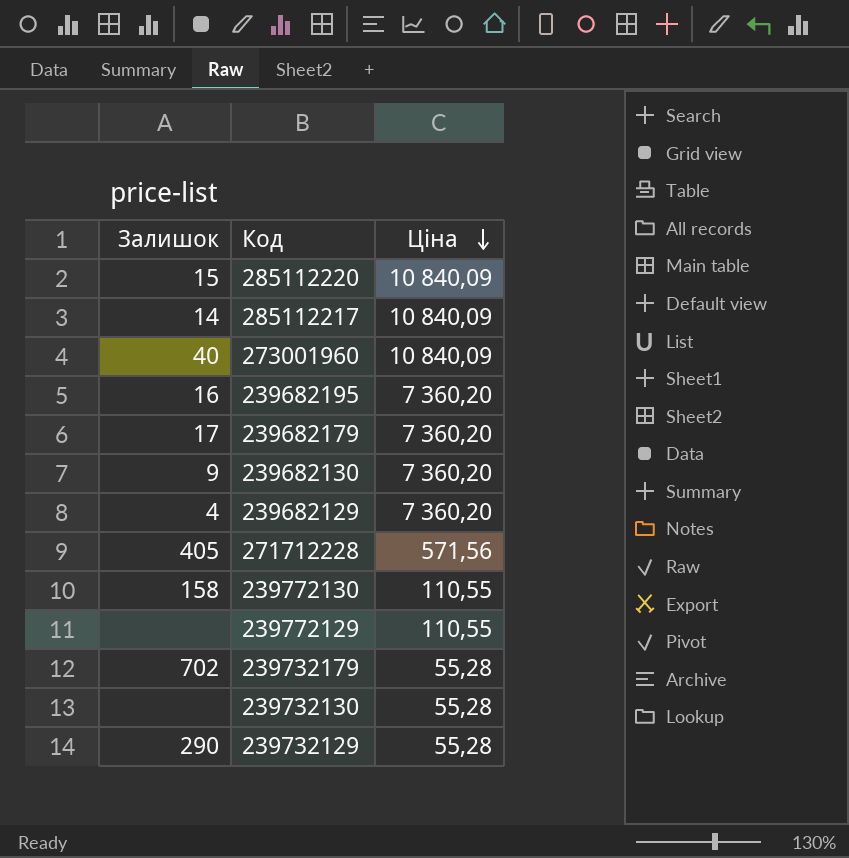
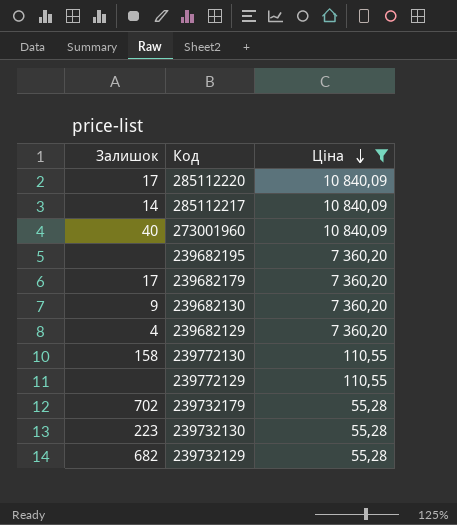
filter: none -> Ціна != 571,56
285112220 | Залишок: 15 -> 17
239682195 | Залишок: 16 -> none
239732130 | Залишок: none -> 223
239732129 | Залишок: 290 -> 682

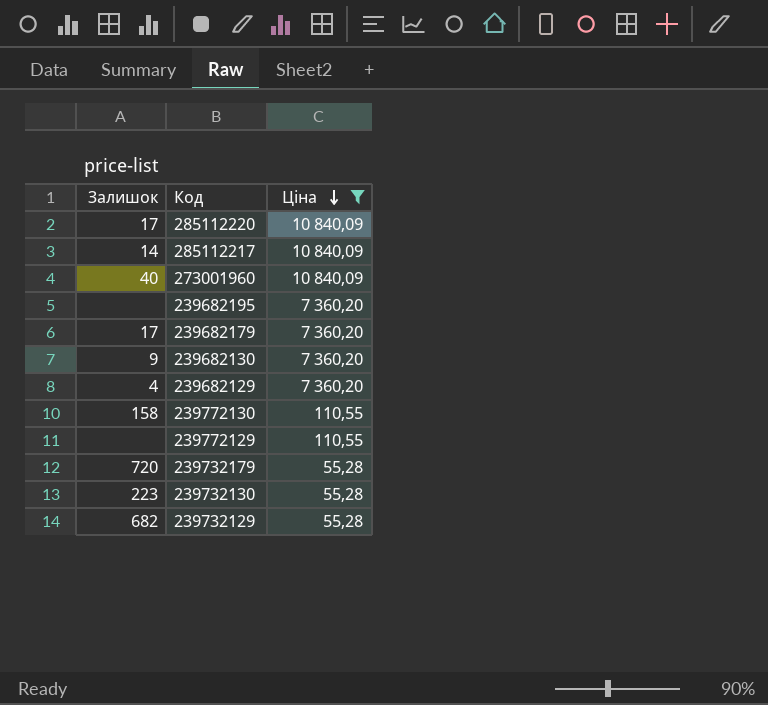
239732179 | Залишок: 702 -> 720

